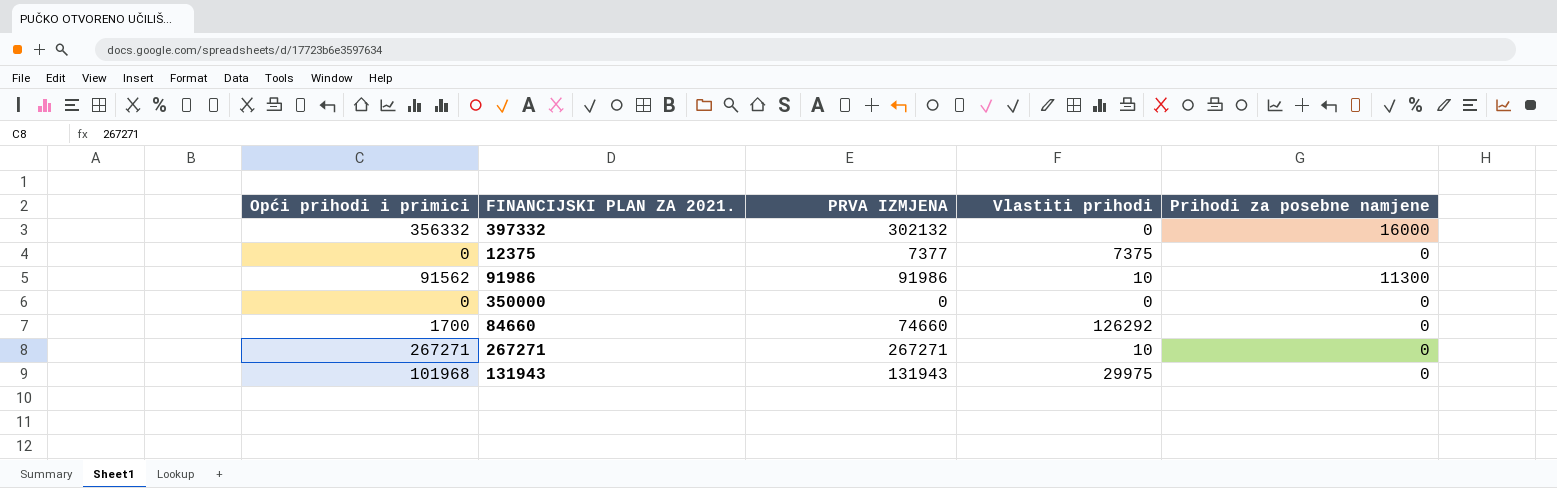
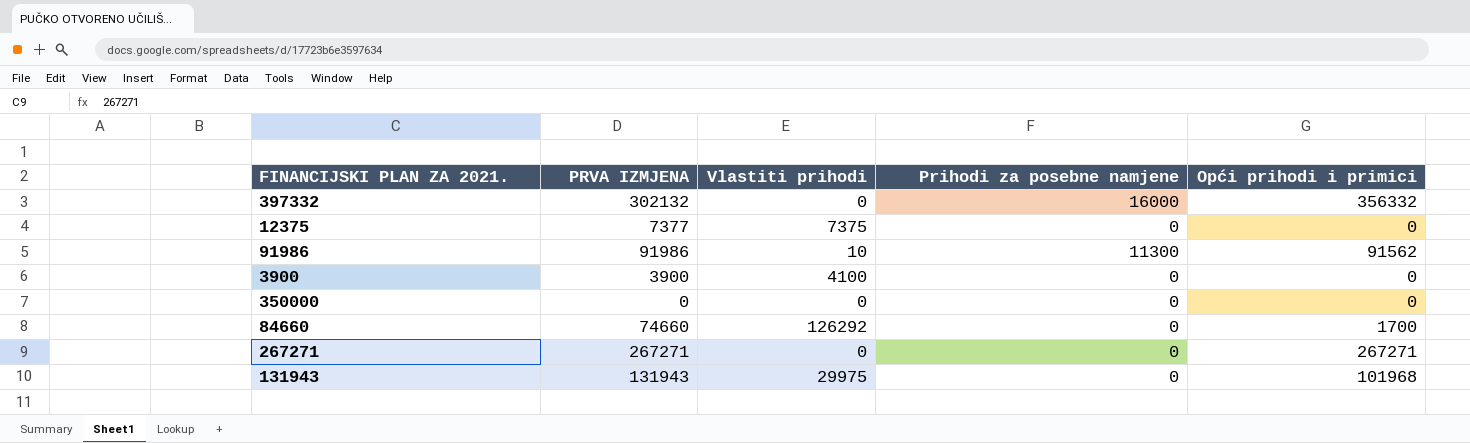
column Opći prihodi i primici | position: 1 -> 5
row 3900: none -> 3900 | 4100 | 0 | 0
267271 | Vlastiti prihodi: 10 -> 0

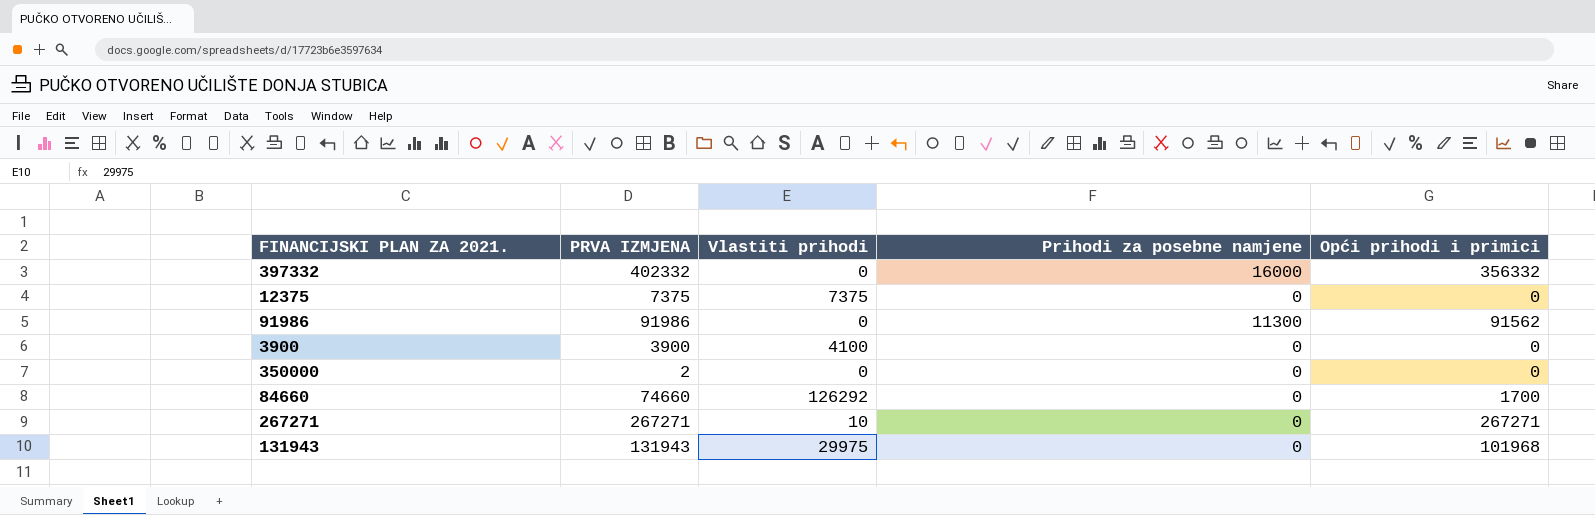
397332 | PRVA IZMJENA: 302132 -> 402332
12375 | PRVA IZMJENA: 7377 -> 7375
91986 | Vlastiti prihodi: 10 -> 0
350000 | PRVA IZMJENA: 0 -> 2
267271 | Vlastiti prihodi: 0 -> 10

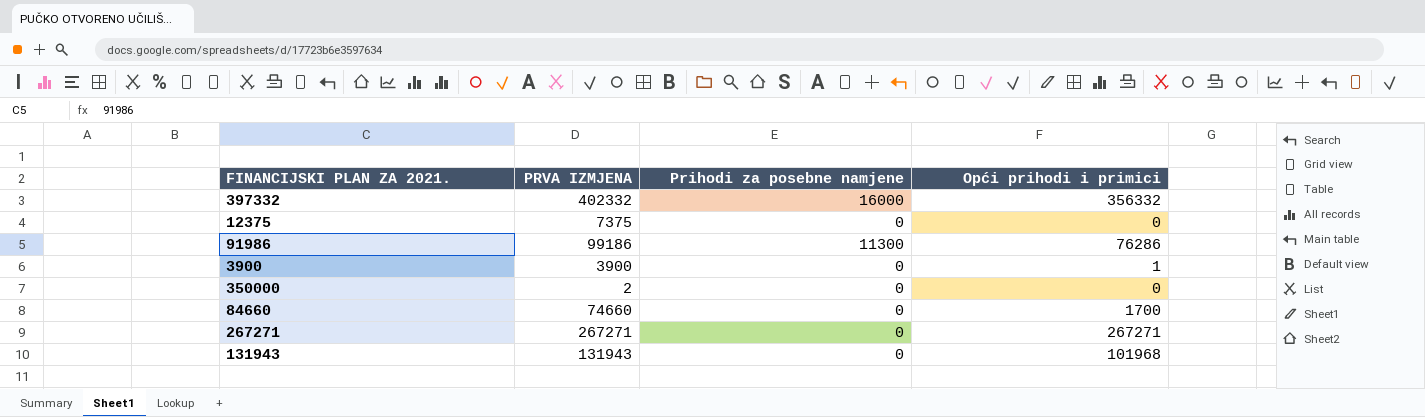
column Vlastiti prihodi | position: 3 -> none
91986 | PRVA IZMJENA: 91986 -> 99186
91986 | Opći prihodi i primici: 91562 -> 76286
3900 | Opći prihodi i primici: 0 -> 1

